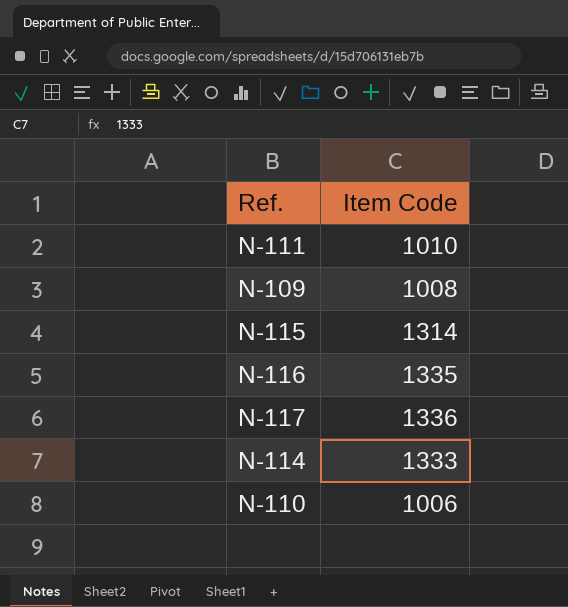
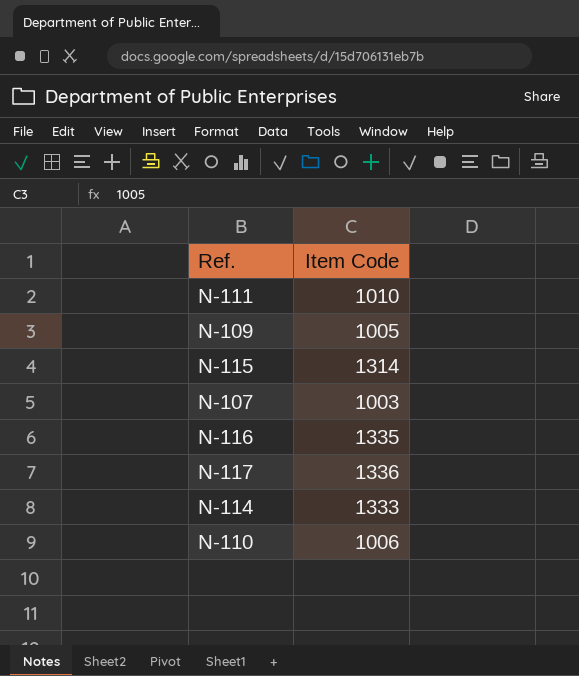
N-109 | Item Code: 1008 -> 1005
row N-107: none -> 1003

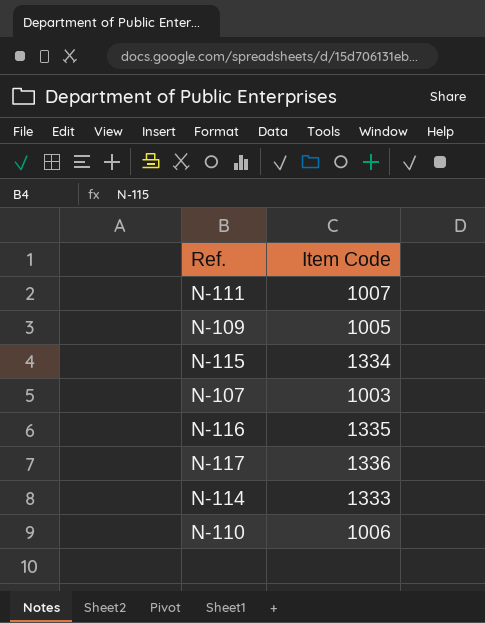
N-111 | Item Code: 1010 -> 1007
N-115 | Item Code: 1314 -> 1334

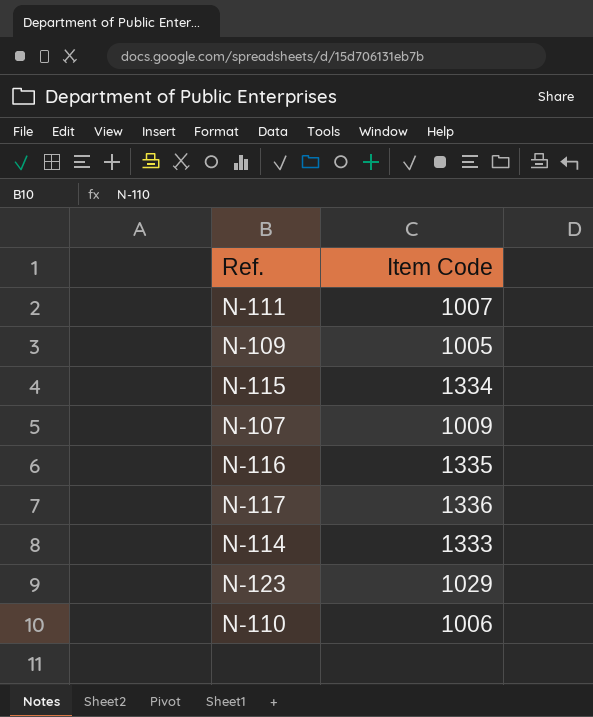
N-107 | Item Code: 1003 -> 1009
row N-123: none -> 1029

